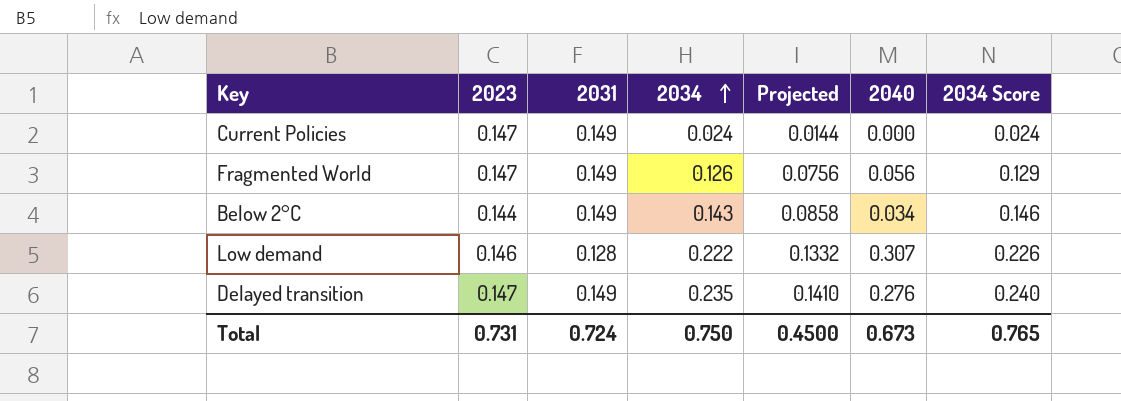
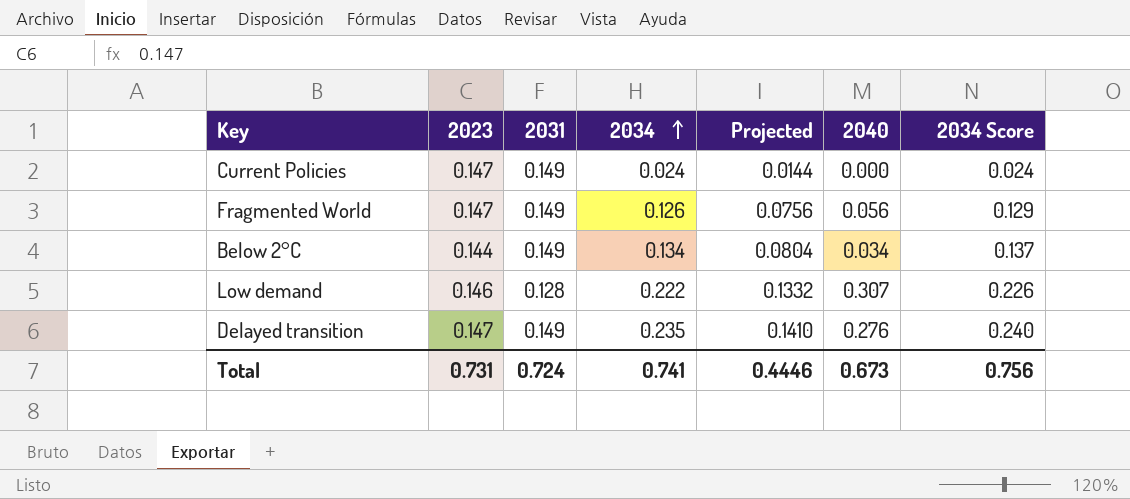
Below 2°C | 2034: 0.143 -> 0.134
Below 2°C | Projected: 0.0858 -> 0.0804
Below 2°C | 2034 Score: 0.146 -> 0.137
Total | 2034: 0.750 -> 0.741
Total | Projected: 0.4500 -> 0.4446
Total | 2034 Score: 0.765 -> 0.756

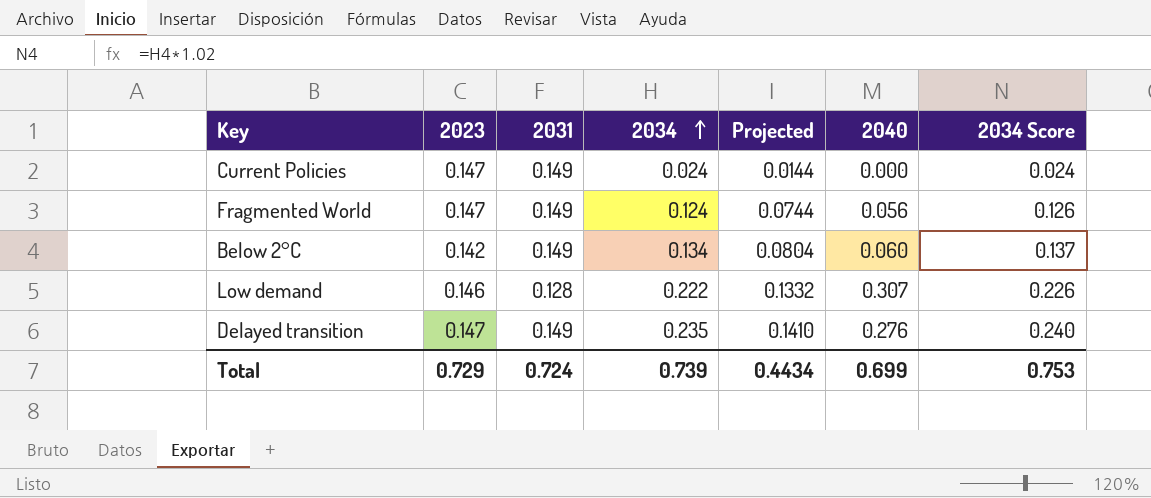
Fragmented World | 2034: 0.126 -> 0.124
Fragmented World | Projected: 0.0756 -> 0.0744
Fragmented World | 2034 Score: 0.129 -> 0.126
Below 2°C | 2023: 0.144 -> 0.142
Below 2°C | 2040: 0.034 -> 0.060
Total | 2023: 0.731 -> 0.729
Total | 2034: 0.741 -> 0.739
Total | Projected: 0.4446 -> 0.4434
Total | 2040: 0.673 -> 0.699
Total | 2034 Score: 0.756 -> 0.753

